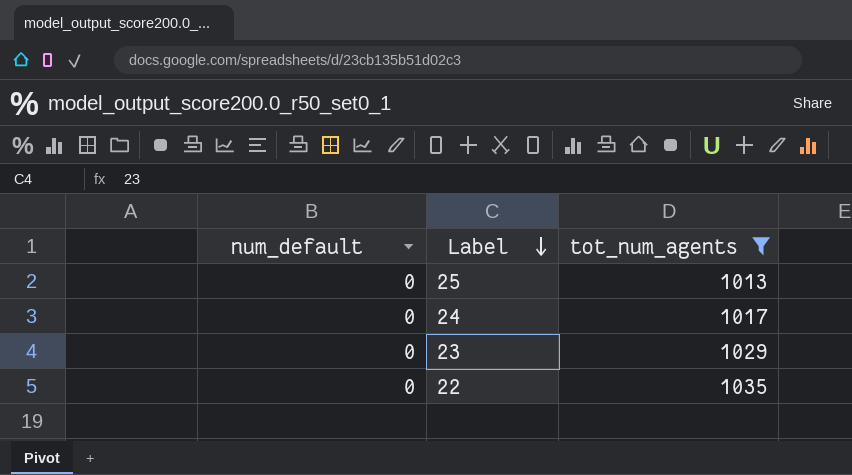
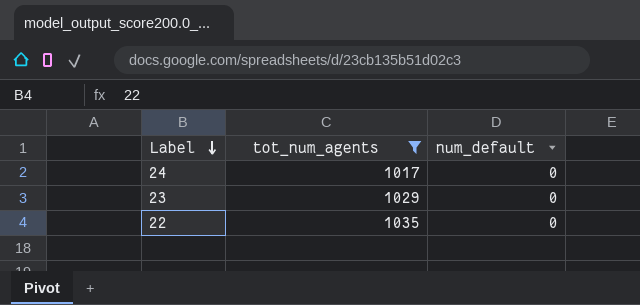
column num_default | position: 1 -> 3
row 25: 0 | 1013 -> none

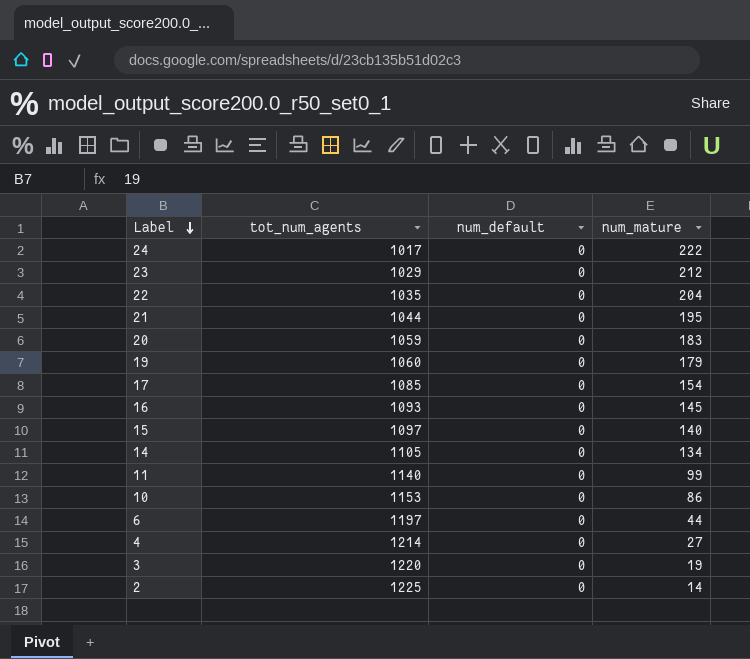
filter: tot_num_agents <= 1035 -> none
column num_mature | position: none -> 4

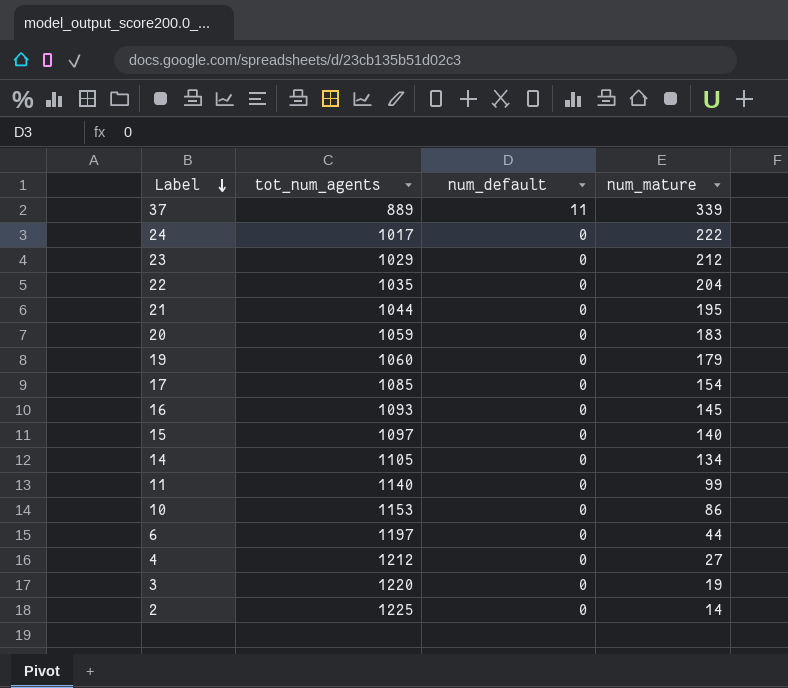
row 37: none -> 889 | 11 | 339
4 | tot_num_agents: 1214 -> 1212

